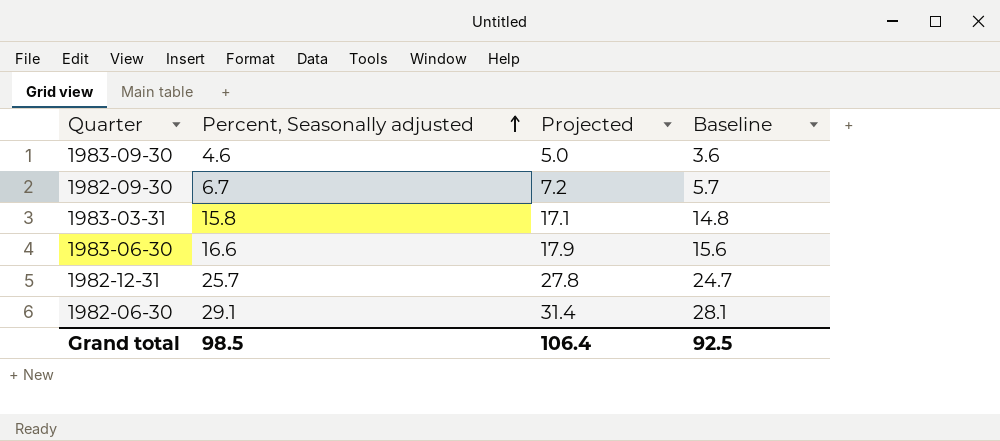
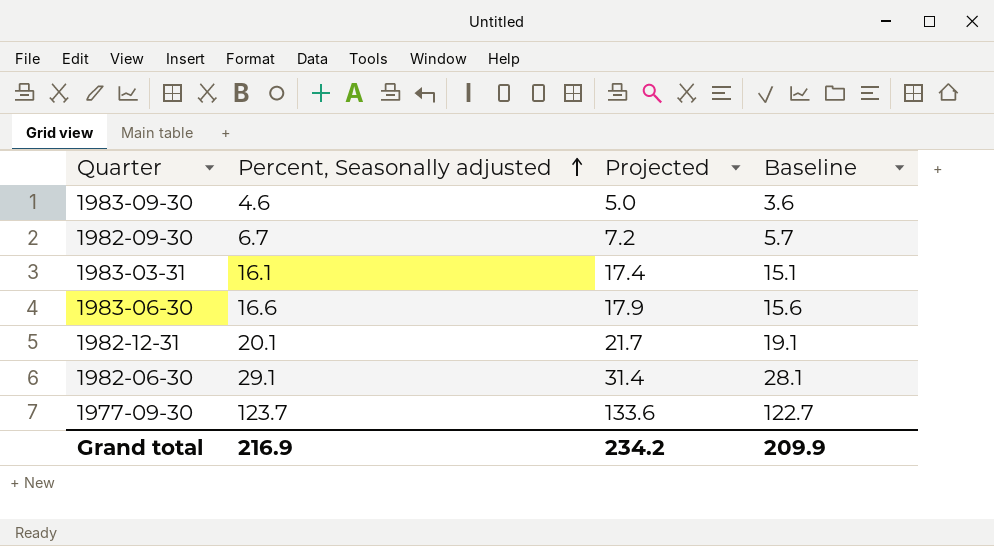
1983-03-31 | Percent, Seasonally adjusted: 15.8 -> 16.1
1983-03-31 | Projected: 17.1 -> 17.4
1983-03-31 | Baseline: 14.8 -> 15.1
1982-12-31 | Percent, Seasonally adjusted: 25.7 -> 20.1
1982-12-31 | Projected: 27.8 -> 21.7
1982-12-31 | Baseline: 24.7 -> 19.1
row 1977-09-30: none -> 123.7 | 133.6 | 122.7
Grand total | Percent, Seasonally adjusted: 98.5 -> 216.9
Grand total | Projected: 106.4 -> 234.2
Grand total | Baseline: 92.5 -> 209.9

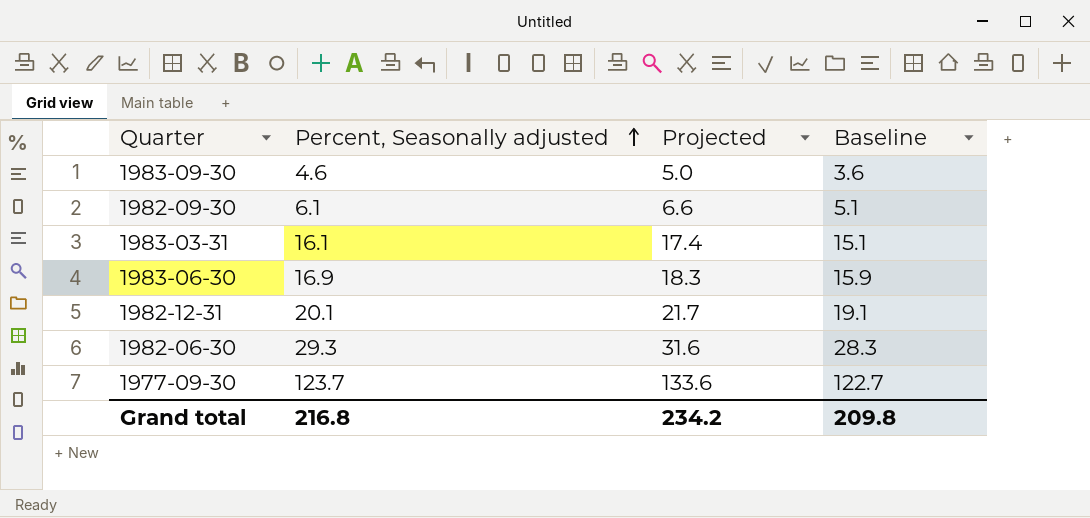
1982-09-30 | Percent, Seasonally adjusted: 6.7 -> 6.1
1982-09-30 | Projected: 7.2 -> 6.6
1982-09-30 | Baseline: 5.7 -> 5.1
1983-06-30 | Percent, Seasonally adjusted: 16.6 -> 16.9
1983-06-30 | Projected: 17.9 -> 18.3
1983-06-30 | Baseline: 15.6 -> 15.9
1982-06-30 | Percent, Seasonally adjusted: 29.1 -> 29.3
1982-06-30 | Projected: 31.4 -> 31.6
1982-06-30 | Baseline: 28.1 -> 28.3
Grand total | Percent, Seasonally adjusted: 216.9 -> 216.8
Grand total | Baseline: 209.9 -> 209.8

